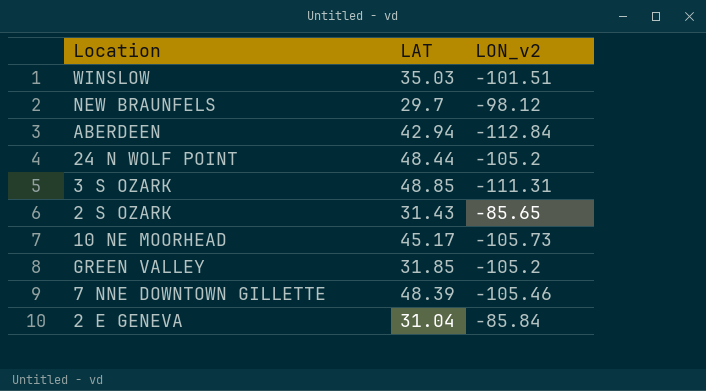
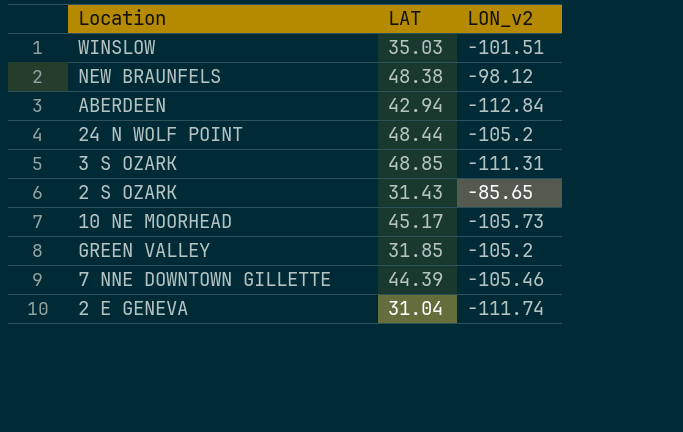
NEW BRAUNFELS | LAT: 29.7 -> 48.38
7 NNE DOWNTOWN GILLETTE | LAT: 48.39 -> 44.39
2 E GENEVA | LON_v2: -85.84 -> -111.74

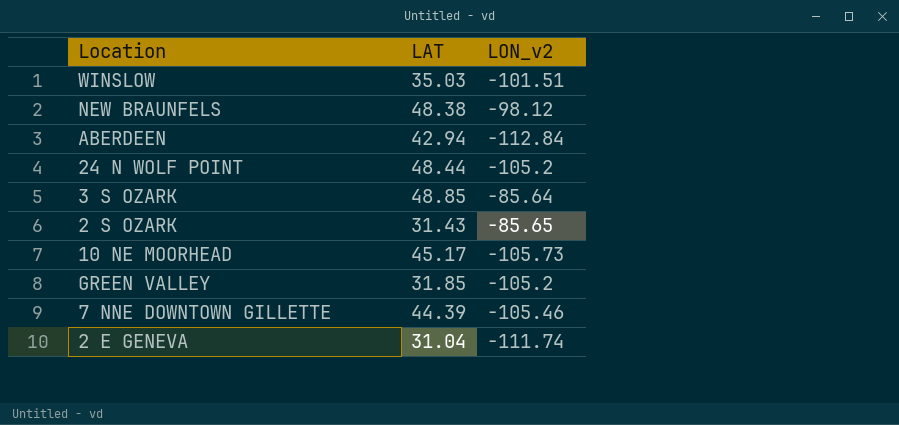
3 S OZARK | LON_v2: -111.31 -> -85.64

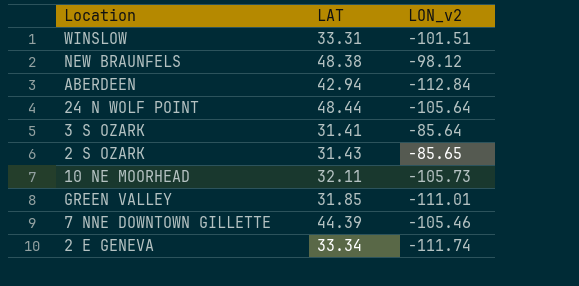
WINSLOW | LAT: 35.03 -> 33.31
24 N WOLF POINT | LON_v2: -105.2 -> -105.64
3 S OZARK | LAT: 48.85 -> 31.41
10 NE MOORHEAD | LAT: 45.17 -> 32.11
GREEN VALLEY | LON_v2: -105.2 -> -111.01
2 E GENEVA | LAT: 31.04 -> 33.34

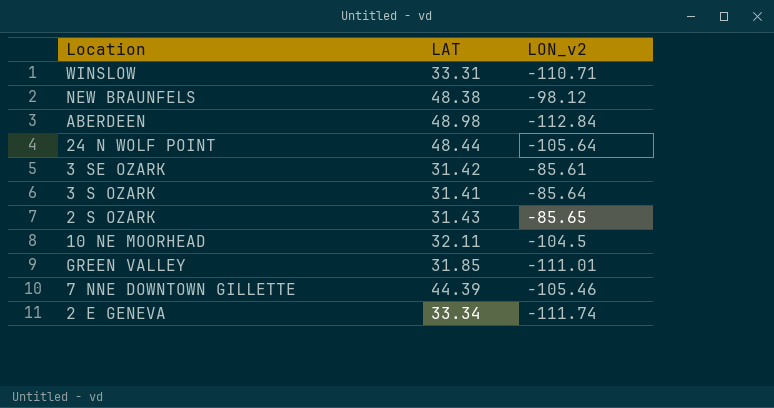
WINSLOW | LON_v2: -101.51 -> -110.71
ABERDEEN | LAT: 42.94 -> 48.98
row 3 SE OZARK: none -> 31.42 | -85.61
10 NE MOORHEAD | LON_v2: -105.73 -> -104.5

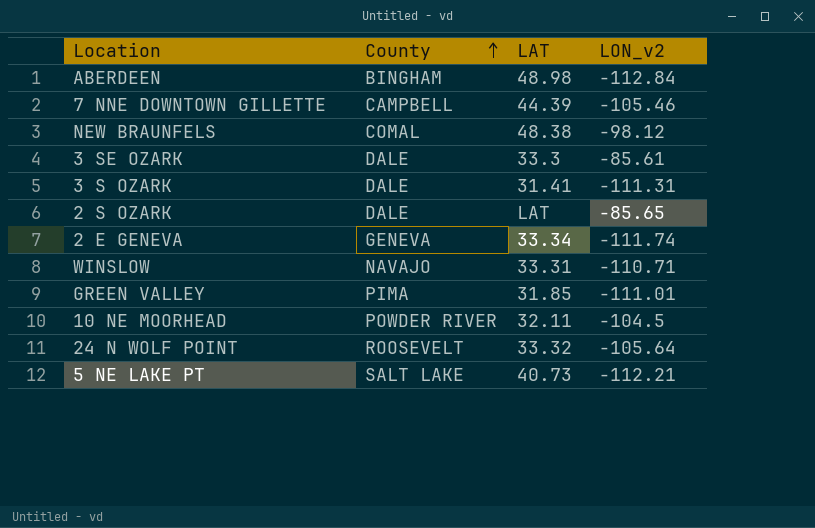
row order: none -> County ascending
column County | position: none -> 2
3 SE OZARK | LAT: 31.42 -> 33.3
3 S OZARK | LON_v2: -85.64 -> -111.31
2 S OZARK | LAT: 31.43 -> LAT
24 N WOLF POINT | LAT: 48.44 -> 33.32
row 5 NE LAKE PT: none -> SALT LAKE | 40.73 | -112.21

